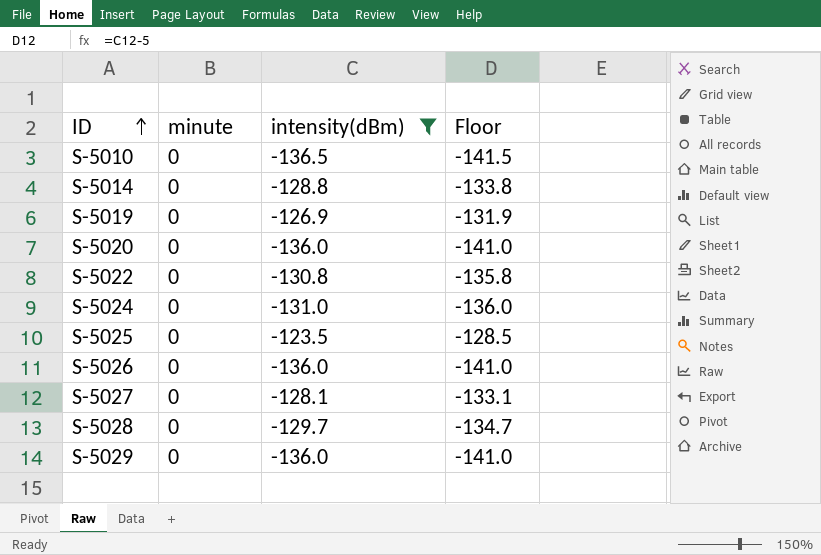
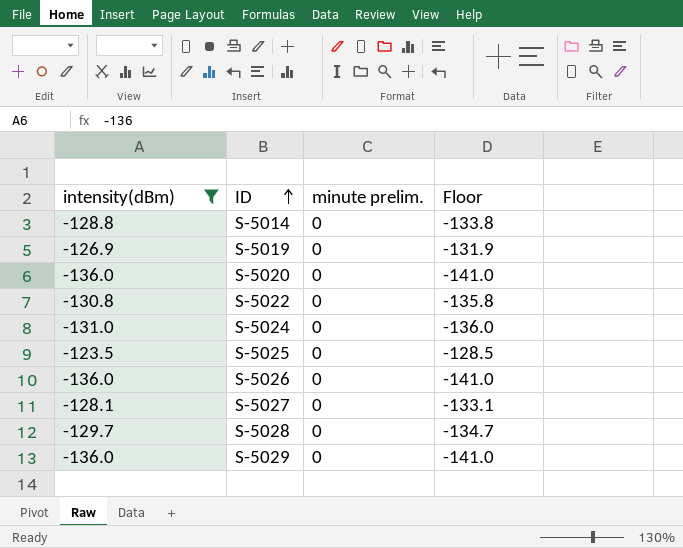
column intensity(dBm) | position: 3 -> 1
column name: minute -> minute prelim.
row S-5010: 0 | -136.5 | -141.5 -> none

